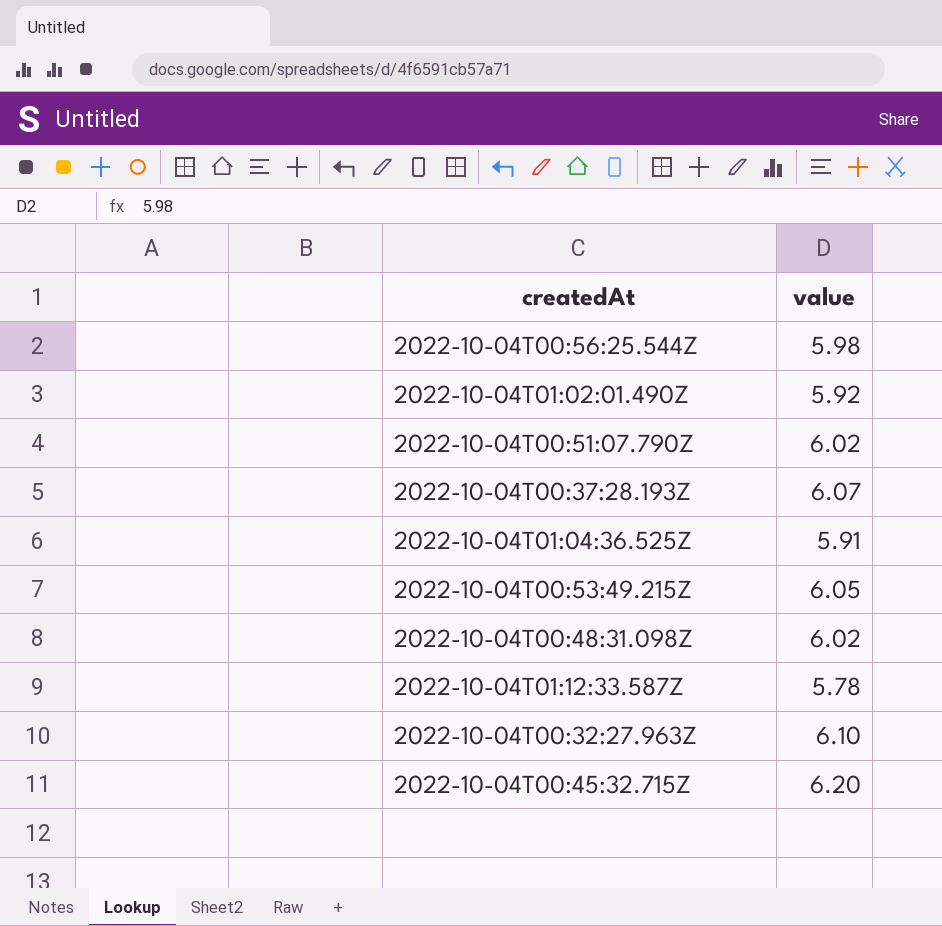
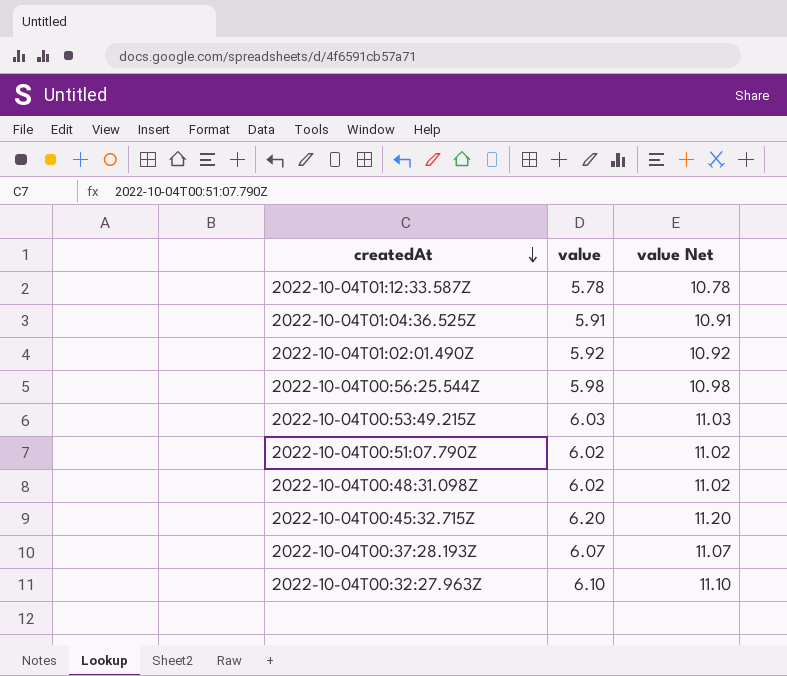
row order: none -> createdAt descending
column value Net | formula: none -> [value] + 5
2022-10-04T00:53:49.215Z | value: 6.05 -> 6.03

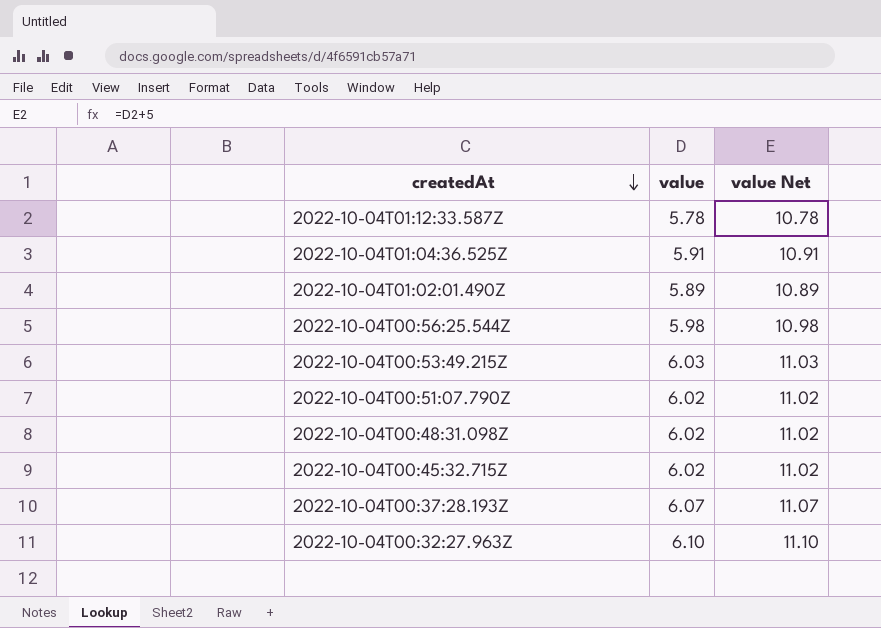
2022-10-04T01:02:01.490Z | value: 5.92 -> 5.89
2022-10-04T01:02:01.490Z | value Net: 10.92 -> 10.89
2022-10-04T00:45:32.715Z | value: 6.20 -> 6.02
2022-10-04T00:45:32.715Z | value Net: 11.20 -> 11.02

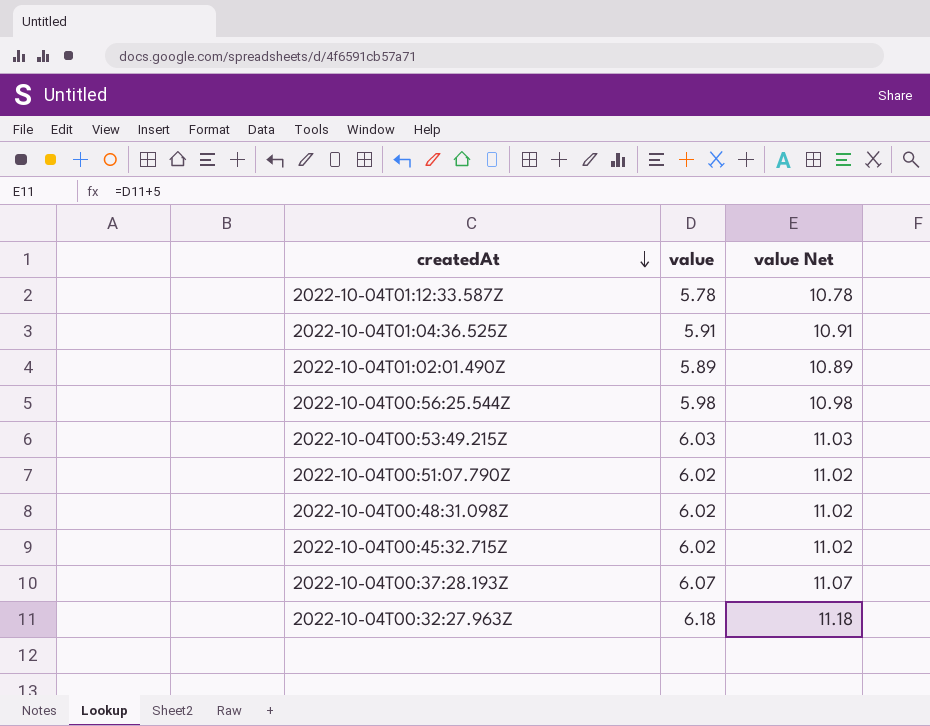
2022-10-04T00:32:27.963Z | value: 6.10 -> 6.18
2022-10-04T00:32:27.963Z | value Net: 11.10 -> 11.18

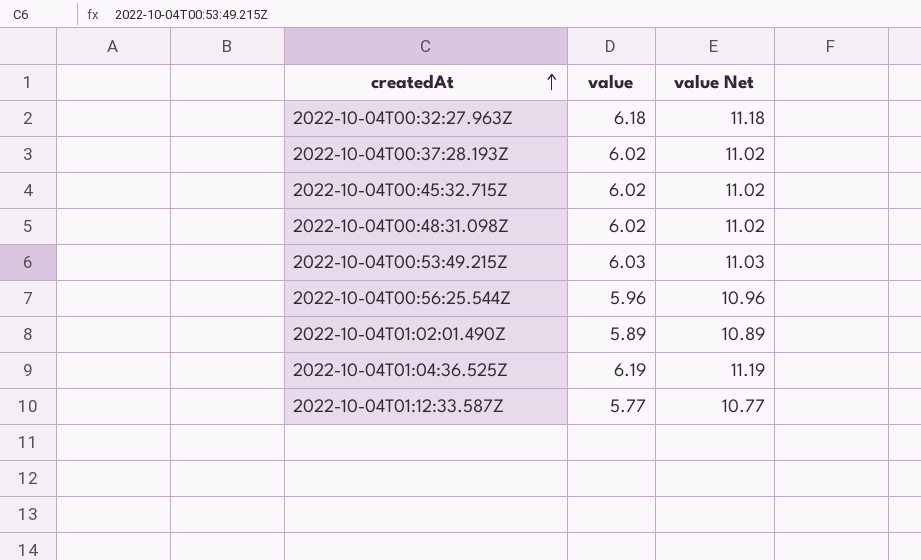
row order: createdAt descending -> createdAt ascending
row 2022-10-04T00:51:07.790Z: 6.02 | 11.02 -> none
2022-10-04T00:37:28.193Z | value: 6.07 -> 6.02
2022-10-04T00:37:28.193Z | value Net: 11.07 -> 11.02
2022-10-04T00:56:25.544Z | value: 5.98 -> 5.96
2022-10-04T00:56:25.544Z | value Net: 10.98 -> 10.96
2022-10-04T01:04:36.525Z | value: 5.91 -> 6.19
2022-10-04T01:04:36.525Z | value Net: 10.91 -> 11.19
2022-10-04T01:12:33.587Z | value: 5.78 -> 5.77
2022-10-04T01:12:33.587Z | value Net: 10.78 -> 10.77

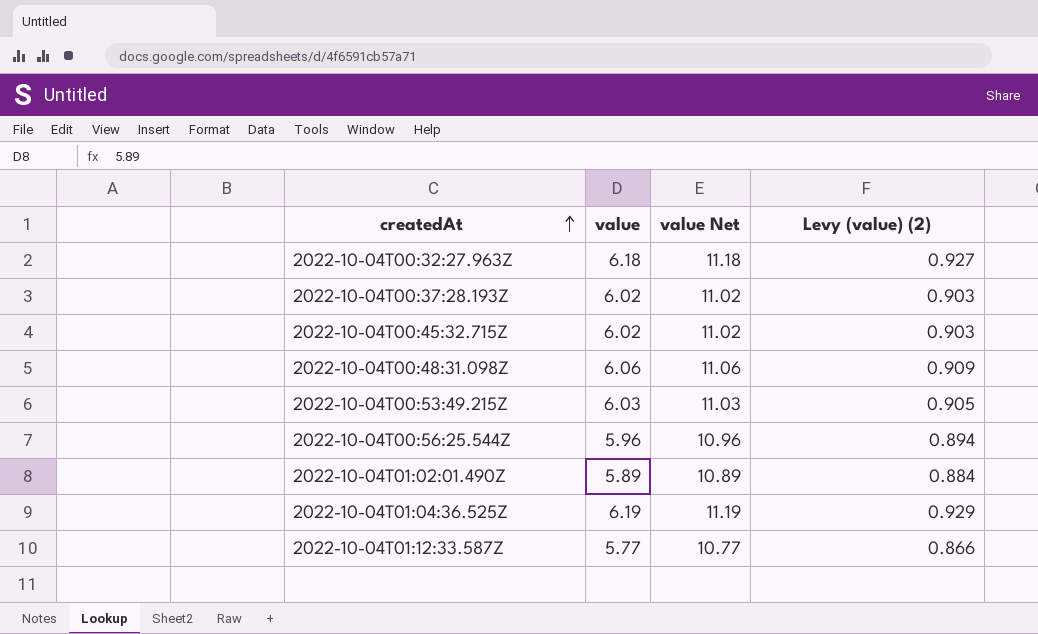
column Levy (value) (2) | formula: none -> [value] * 0.15
2022-10-04T00:48:31.098Z | value: 6.02 -> 6.06
2022-10-04T00:48:31.098Z | value Net: 11.02 -> 11.06

